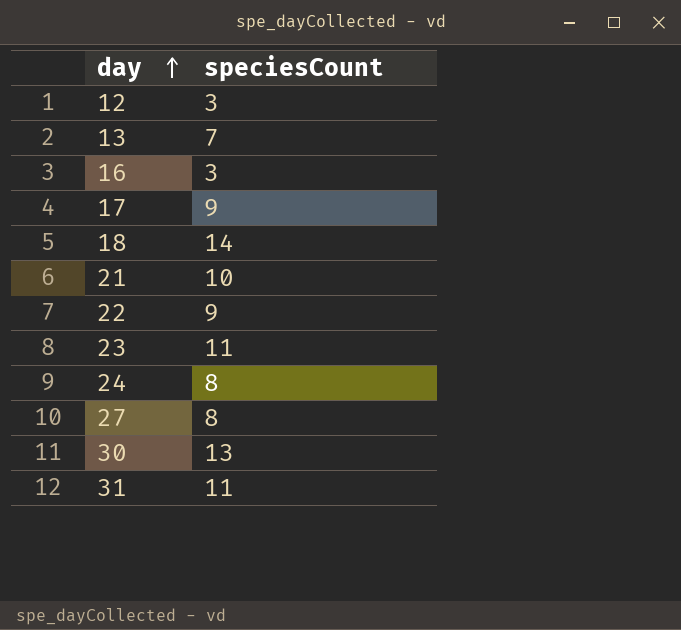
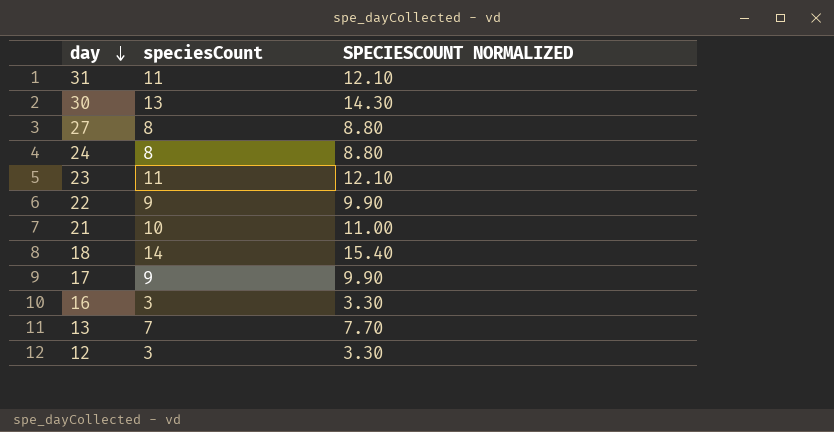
row order: day ascending -> day descending
column SPECIESCOUNT NORMALIZED | formula: none -> [speciesCount] * 1.1

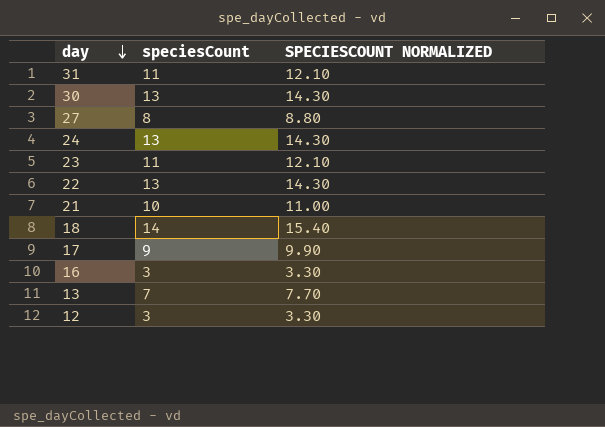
24 | speciesCount: 8 -> 13
24 | SPECIESCOUNT NORMALIZED: 8.80 -> 14.30
22 | speciesCount: 9 -> 13
22 | SPECIESCOUNT NORMALIZED: 9.90 -> 14.30

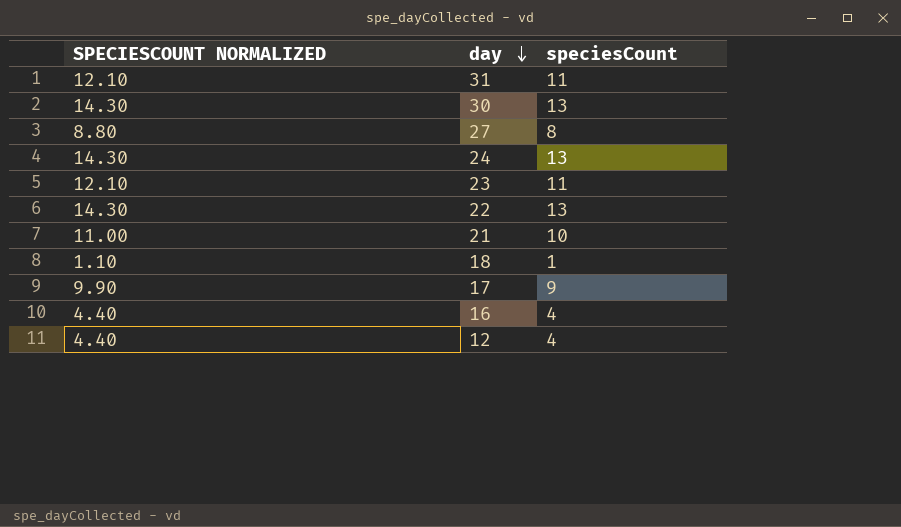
column SPECIESCOUNT NORMALIZED | position: 3 -> 1
row 13: 7 | 7.70 -> none
18 | SPECIESCOUNT NORMALIZED: 15.40 -> 1.10
18 | speciesCount: 14 -> 1
16 | SPECIESCOUNT NORMALIZED: 3.30 -> 4.40
16 | speciesCount: 3 -> 4
12 | SPECIESCOUNT NORMALIZED: 3.30 -> 4.40
12 | speciesCount: 3 -> 4

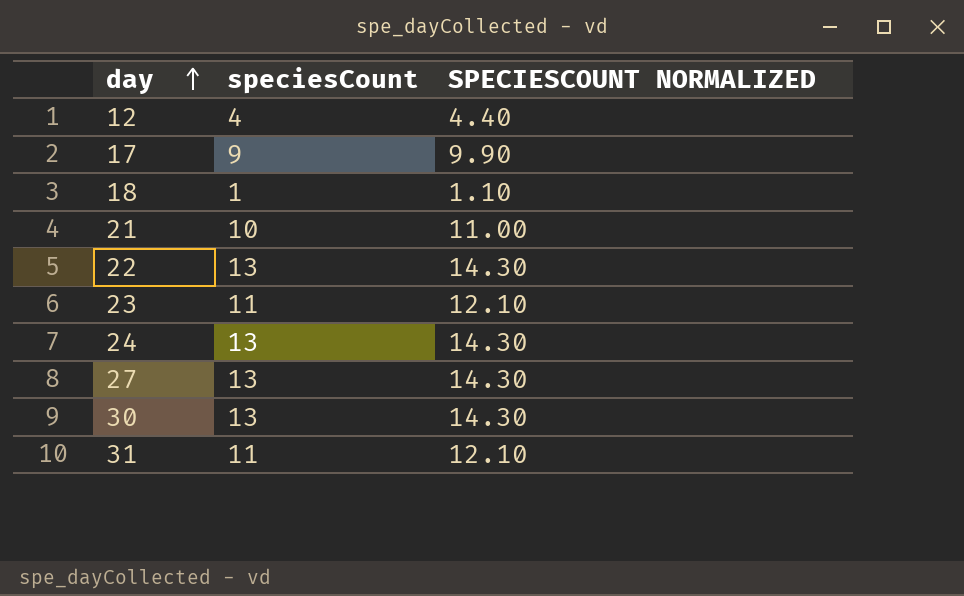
row order: day descending -> day ascending
column SPECIESCOUNT NORMALIZED | position: 1 -> 3
row 16: 4.40 | 4 -> none
27 | speciesCount: 8 -> 13
27 | SPECIESCOUNT NORMALIZED: 8.80 -> 14.30

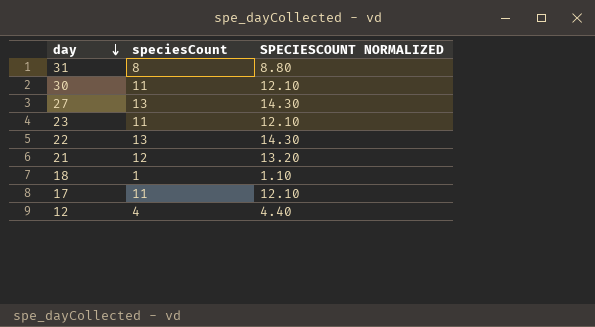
row order: day ascending -> day descending
row 24: 13 | 14.30 -> none
31 | speciesCount: 11 -> 8
31 | SPECIESCOUNT NORMALIZED: 12.10 -> 8.80
30 | speciesCount: 13 -> 11
30 | SPECIESCOUNT NORMALIZED: 14.30 -> 12.10
21 | speciesCount: 10 -> 12
21 | SPECIESCOUNT NORMALIZED: 11.00 -> 13.20
17 | speciesCount: 9 -> 11
17 | SPECIESCOUNT NORMALIZED: 9.90 -> 12.10

